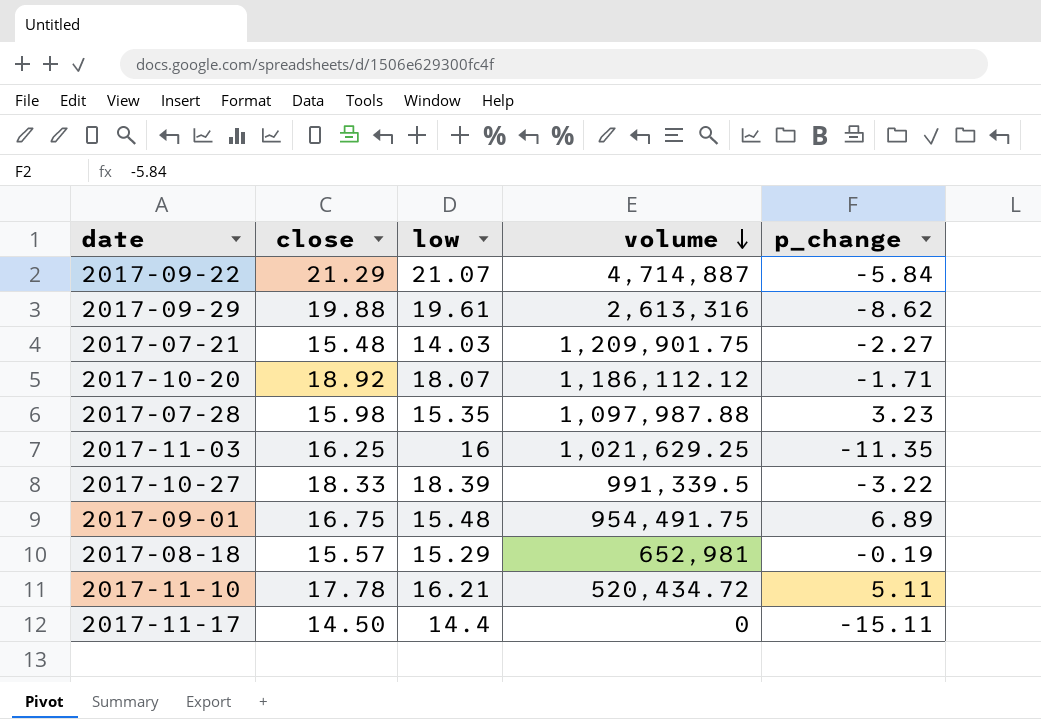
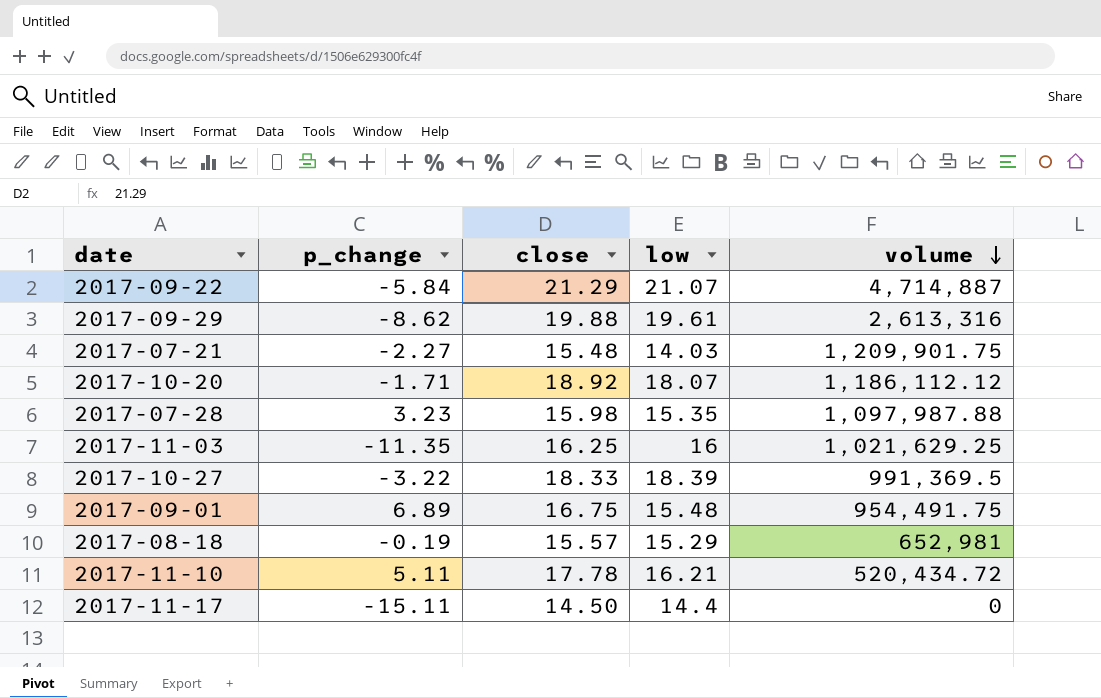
column p_change | position: 5 -> 2
2017-10-27 | volume: 991,339.5 -> 991,369.5

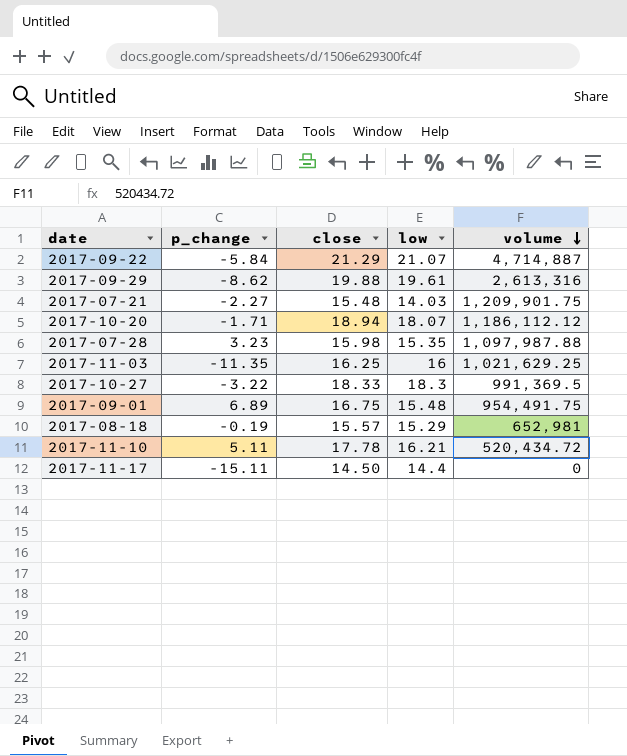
2017-10-20 | close: 18.92 -> 18.94
2017-10-27 | low: 18.39 -> 18.3

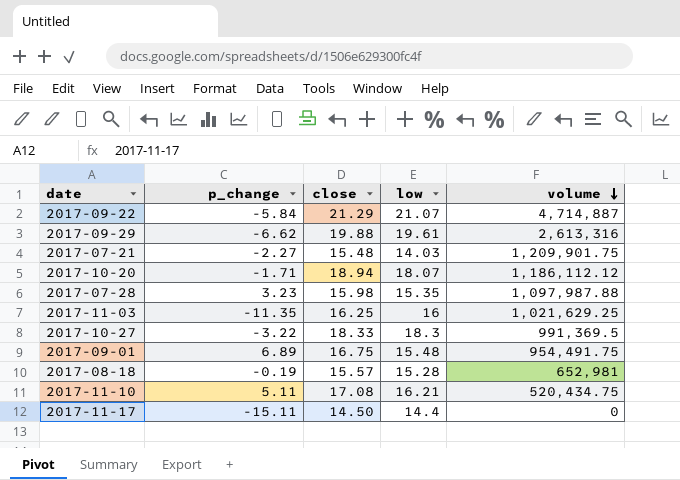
2017-09-29 | p_change: -8.62 -> -6.62
2017-08-18 | low: 15.29 -> 15.28
2017-11-10 | close: 17.78 -> 17.08
2017-11-10 | volume: 520,434.72 -> 520,434.75

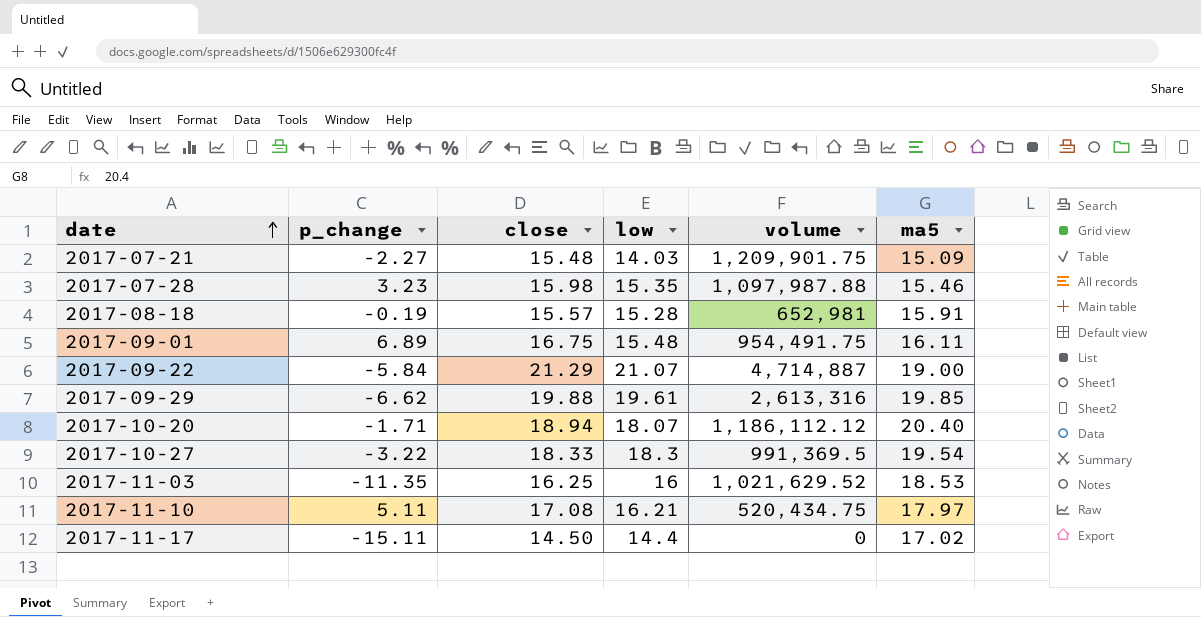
row order: volume descending -> date ascending
column ma5 | position: none -> 6
2017-11-03 | volume: 1,021,629.25 -> 1,021,629.52

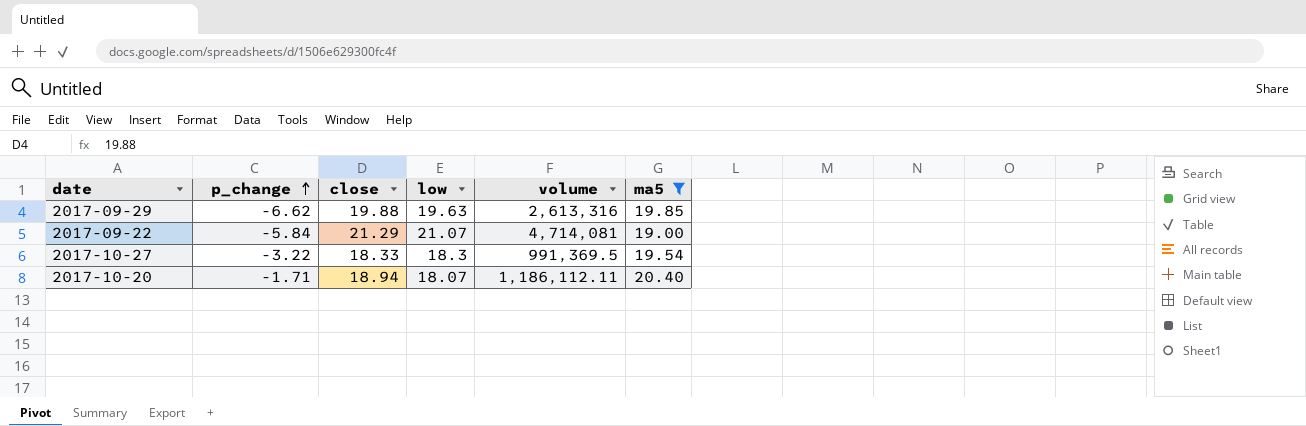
filter: none -> ma5 >= 19.00
row order: date ascending -> p_change ascending
2017-09-29 | low: 19.61 -> 19.63
2017-09-22 | volume: 4,714,887 -> 4,714,081
2017-10-20 | volume: 1,186,112.12 -> 1,186,112.11

